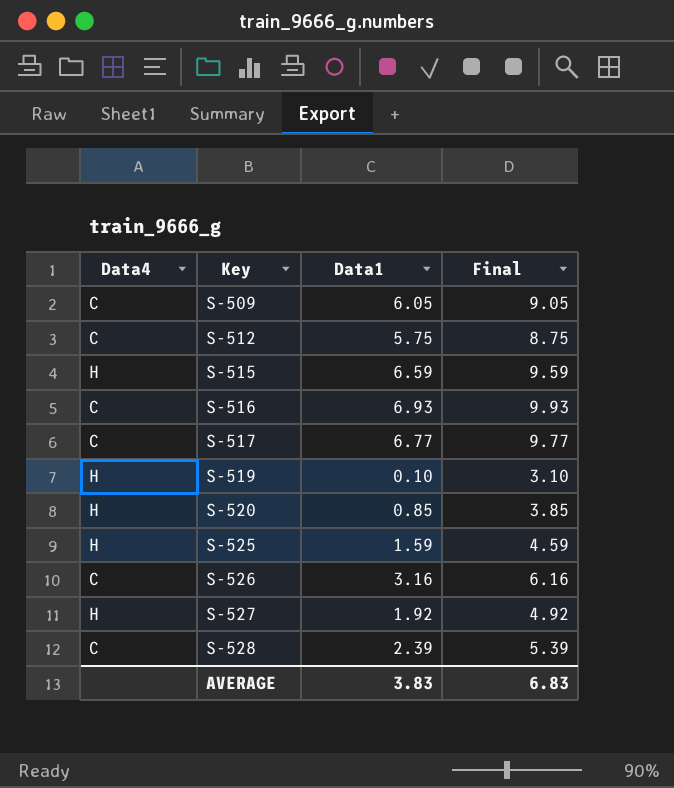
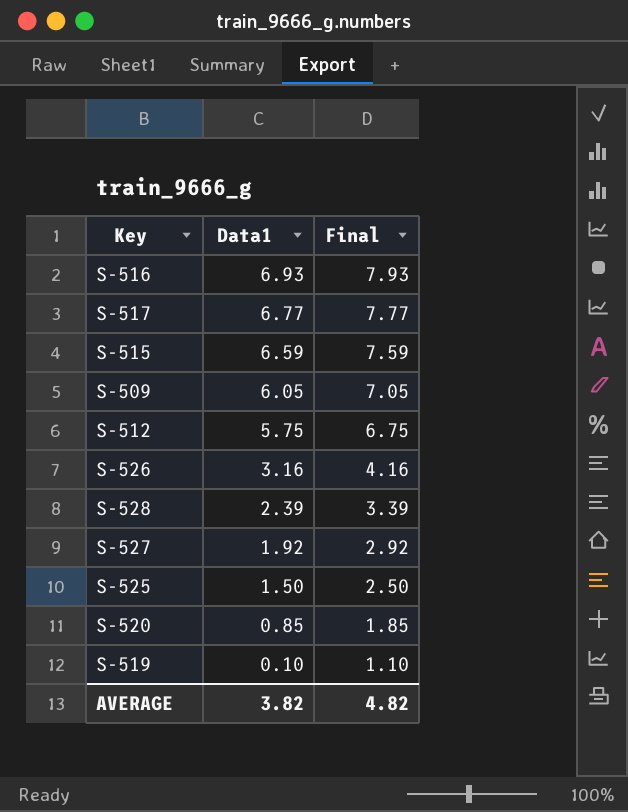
row order: Key ascending -> Data1 descending
column Data4 | position: 1 -> none
column Final | formula: [Data1] + 3 -> [Data1] + 1
S-525 | Data1: 1.59 -> 1.50
AVERAGE | Data1: 3.83 -> 3.82
AVERAGE | Final: 6.83 -> 4.82

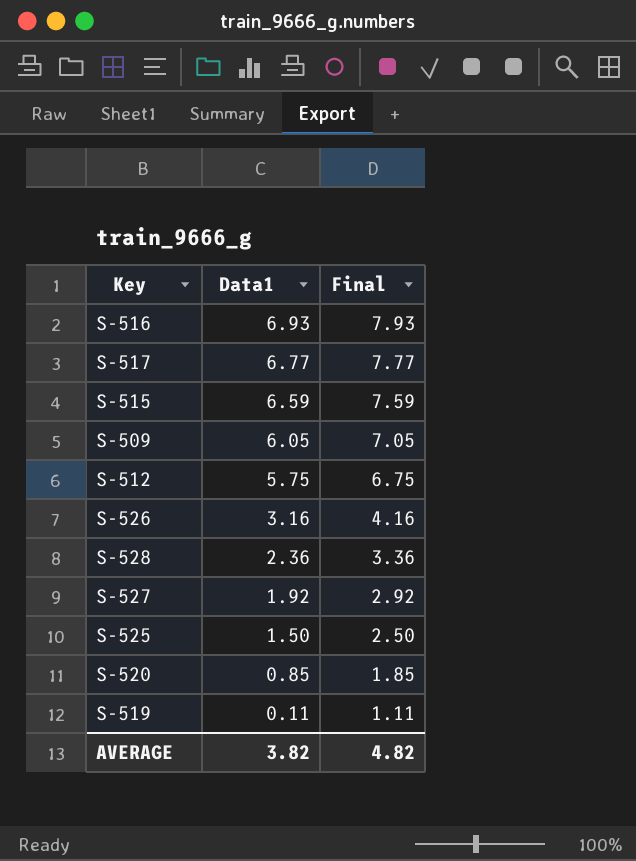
S-528 | Data1: 2.39 -> 2.36
S-528 | Final: 3.39 -> 3.36
S-519 | Data1: 0.10 -> 0.11
S-519 | Final: 1.10 -> 1.11

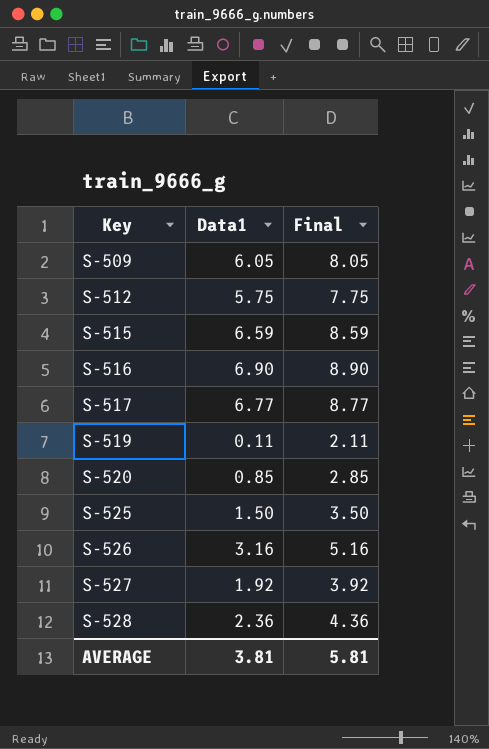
row order: Data1 descending -> Key ascending
column Final | formula: [Data1] + 1 -> [Data1] + 2
S-516 | Data1: 6.93 -> 6.90
AVERAGE | Data1: 3.82 -> 3.81
AVERAGE | Final: 4.82 -> 5.81

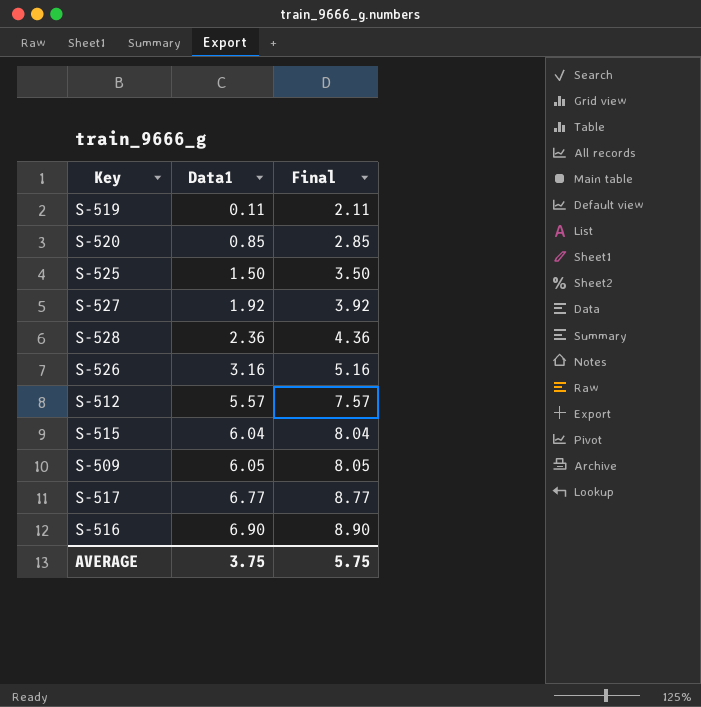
row order: Key ascending -> Data1 ascending
S-512 | Data1: 5.75 -> 5.57
S-512 | Final: 7.75 -> 7.57
S-515 | Data1: 6.59 -> 6.04
S-515 | Final: 8.59 -> 8.04
AVERAGE | Data1: 3.81 -> 3.75
AVERAGE | Final: 5.81 -> 5.75

